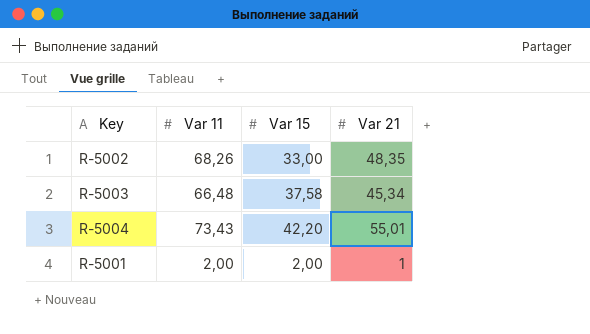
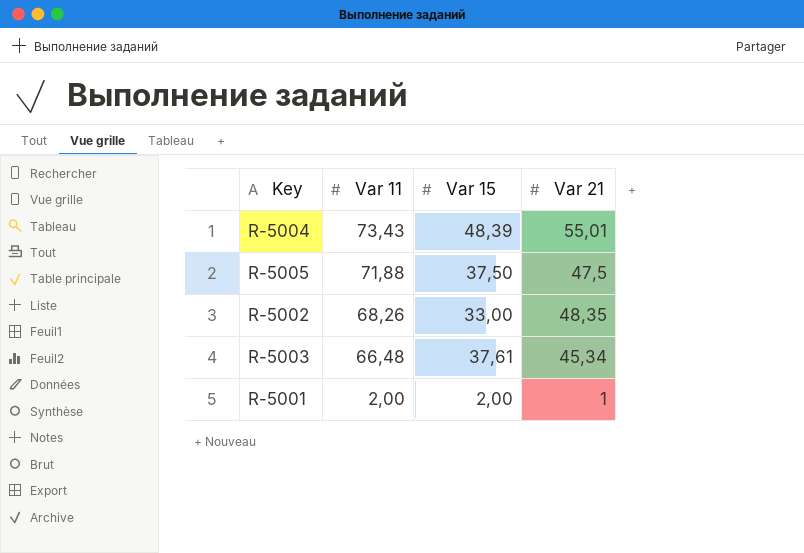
row order: none -> Var 11 descending
R-5004 | Var 15: 42,20 -> 48,39
row R-5005: none -> 71,88 | 37,50 | 47,5
R-5003 | Var 15: 37,58 -> 37,61

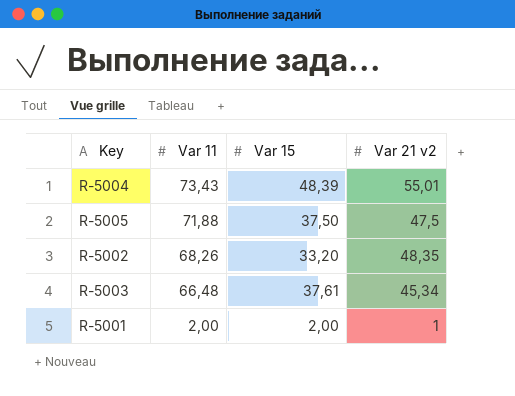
column name: Var 21 -> Var 21 v2
R-5002 | Var 15: 33,00 -> 33,20

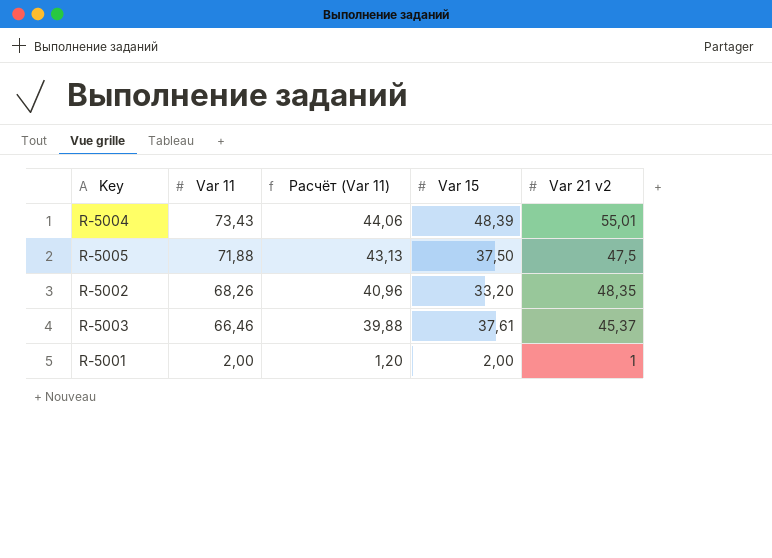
column Расчёт (Var 11) | formula: none -> [Var 11] * 0,6
R-5003 | Var 11: 66,48 -> 66,46
R-5003 | Var 21 v2: 45,34 -> 45,37

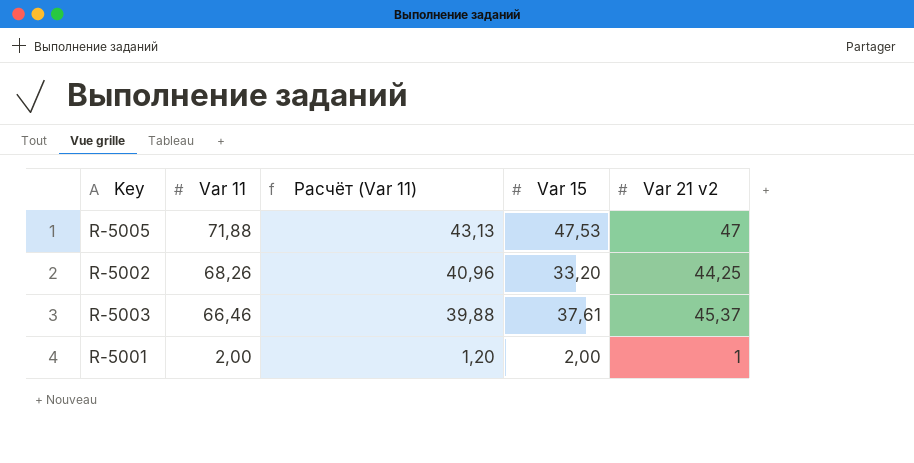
row R-5004: 73,43 | 44,06 | 48,39 | 55,01 -> none
R-5005 | Var 15: 37,50 -> 47,53
R-5005 | Var 21 v2: 47,5 -> 47
R-5002 | Var 21 v2: 48,35 -> 44,25

